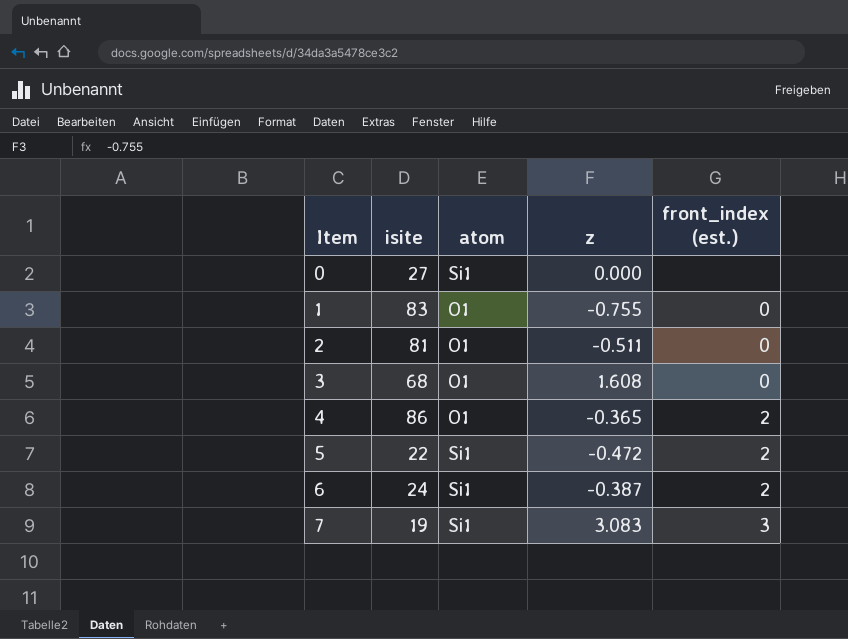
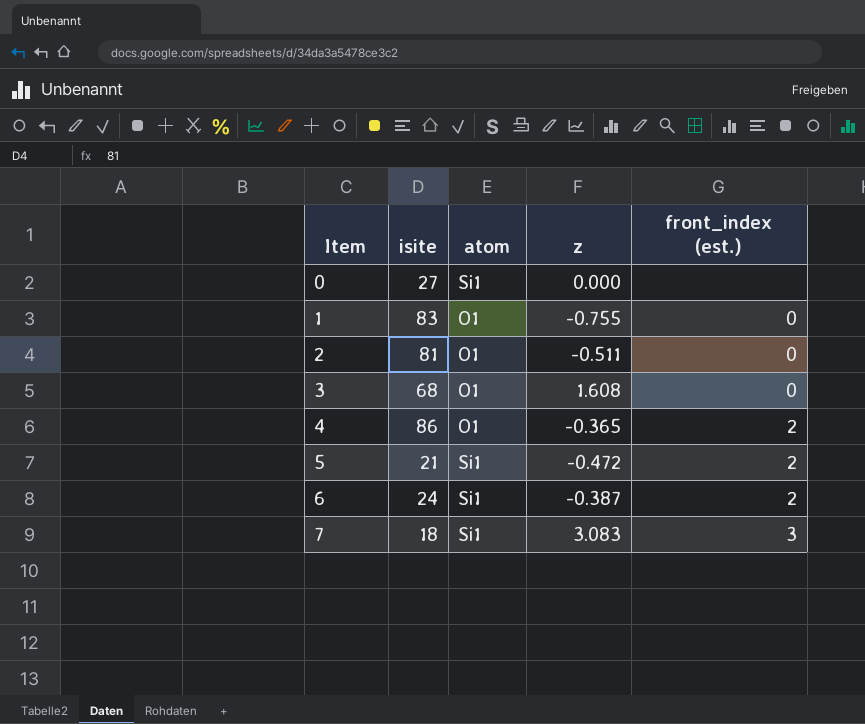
5 | isite: 22 -> 21
7 | isite: 19 -> 18

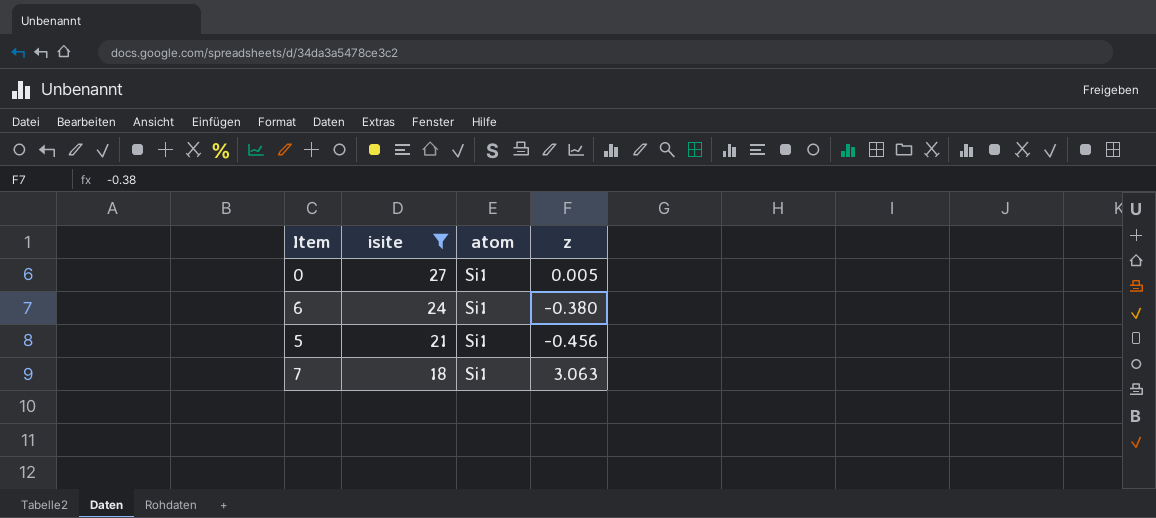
filter: none -> isite <= 27
row order: Item ascending -> isite descending
column front_index (est.) | position: 5 -> none
0 | z: 0.000 -> 0.005
6 | z: -0.387 -> -0.380
5 | z: -0.472 -> -0.456
7 | z: 3.083 -> 3.063

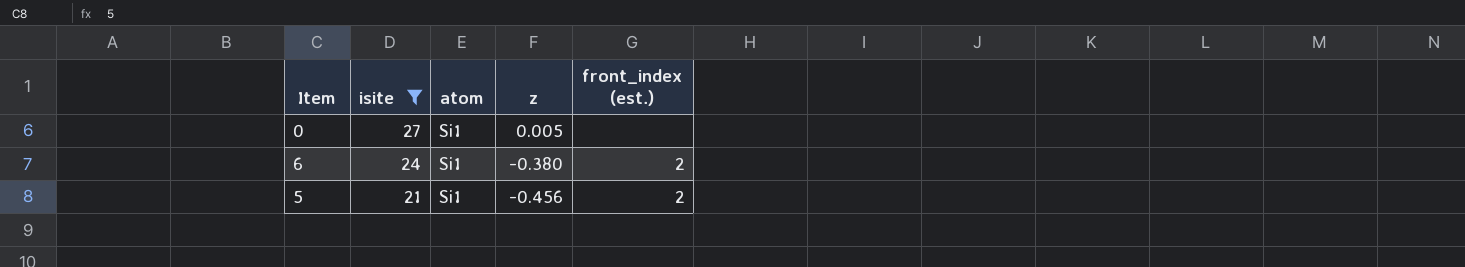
column front_index (est.) | position: none -> 5
row 7: 18 | Si1 | 3.063 -> none

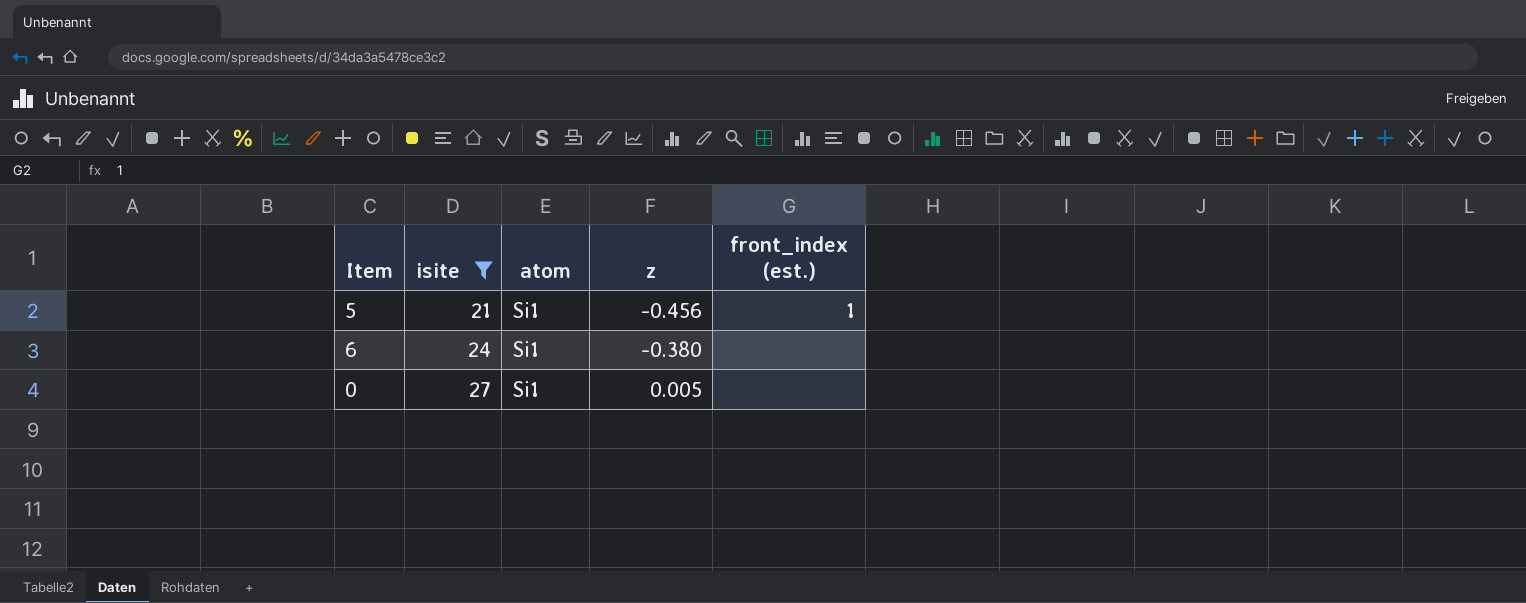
row order: isite descending -> isite ascending
5 | front_index (est.): 2 -> 1
6 | front_index (est.): 2 -> none

